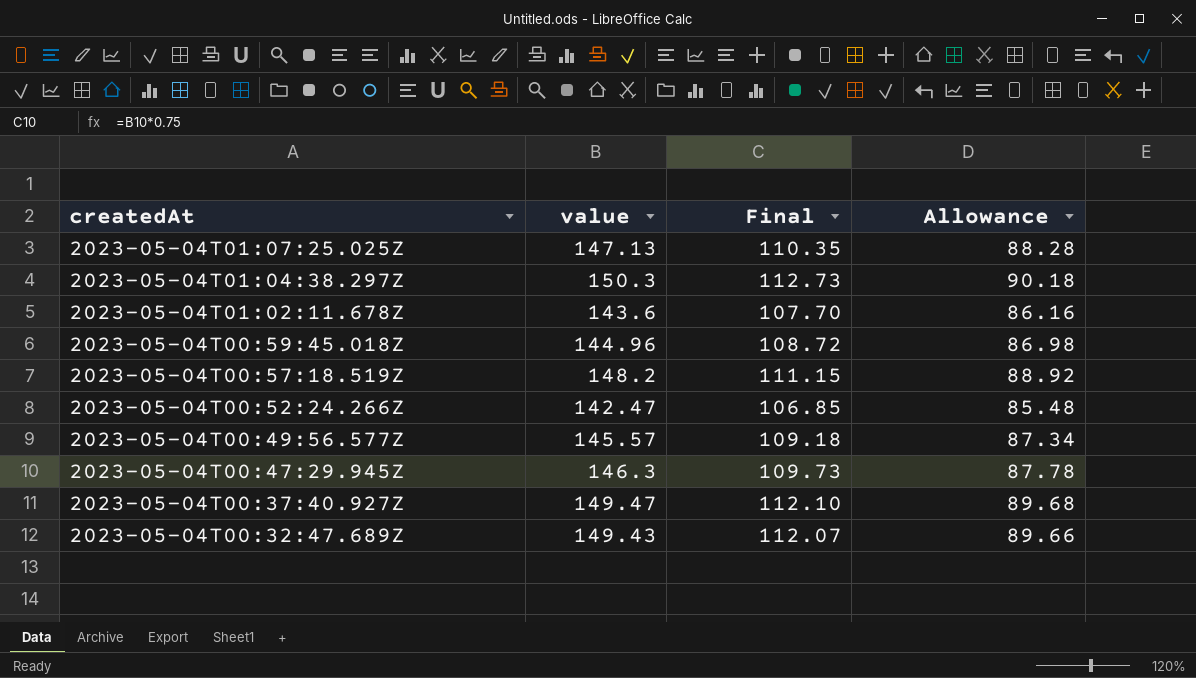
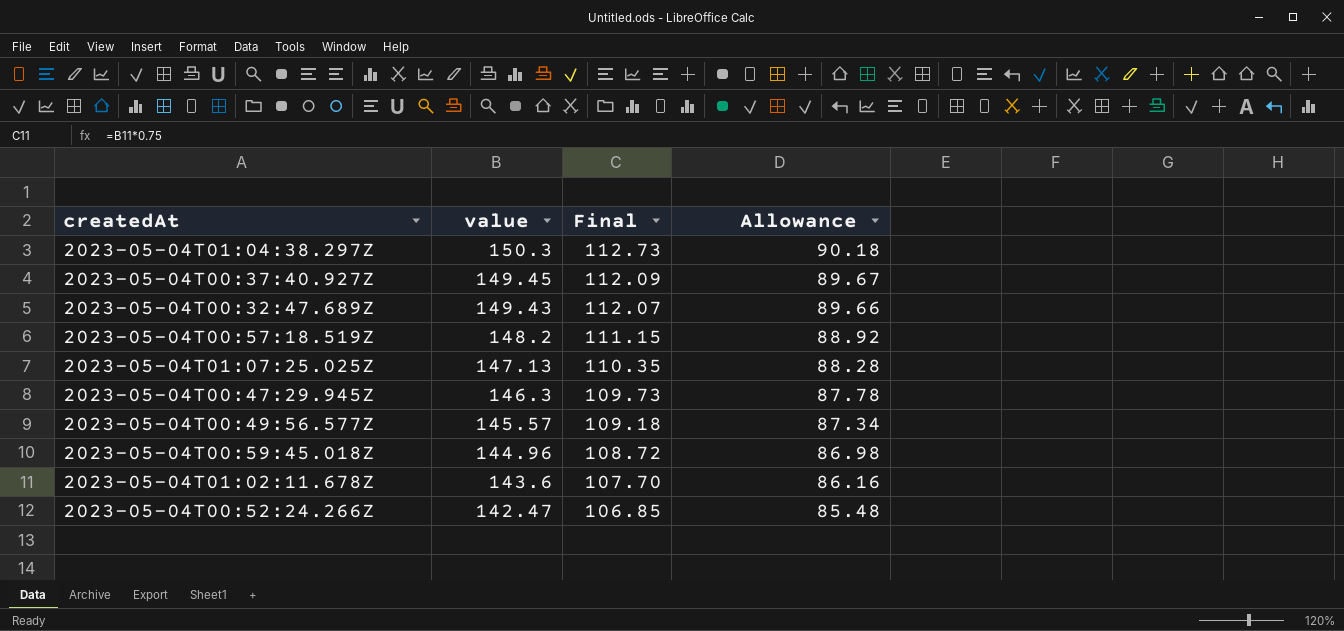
row order: createdAt descending -> value descending
2023-05-04T00:37:40.927Z | value: 149.47 -> 149.45
2023-05-04T00:37:40.927Z | Final: 112.10 -> 112.09
2023-05-04T00:37:40.927Z | Allowance: 89.68 -> 89.67

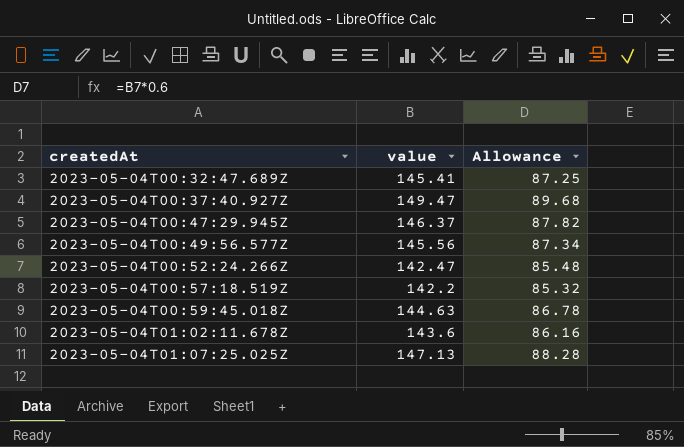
row order: value descending -> createdAt ascending
column Final | formula: [value] * 0.75 -> none
row 2023-05-04T01:04:38.297Z: 150.3 | 112.73 | 90.18 -> none
2023-05-04T00:32:47.689Z | value: 149.43 -> 145.41
2023-05-04T00:32:47.689Z | Allowance: 89.66 -> 87.25
2023-05-04T00:37:40.927Z | value: 149.45 -> 149.47
2023-05-04T00:37:40.927Z | Allowance: 89.67 -> 89.68
2023-05-04T00:47:29.945Z | value: 146.3 -> 146.37
2023-05-04T00:47:29.945Z | Allowance: 87.78 -> 87.82
2023-05-04T00:49:56.577Z | value: 145.57 -> 145.56
2023-05-04T00:57:18.519Z | value: 148.2 -> 142.2
2023-05-04T00:57:18.519Z | Allowance: 88.92 -> 85.32
2023-05-04T00:59:45.018Z | value: 144.96 -> 144.63
2023-05-04T00:59:45.018Z | Allowance: 86.98 -> 86.78

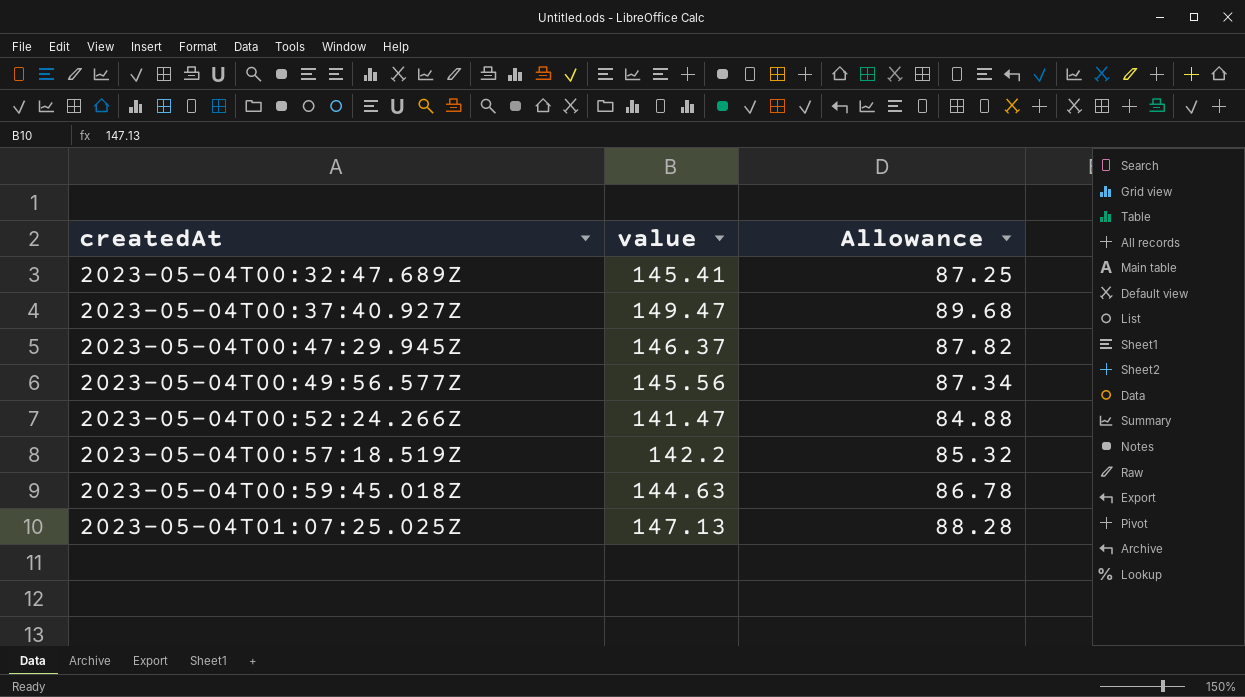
row 2023-05-04T01:02:11.678Z: 143.6 | 86.16 -> none
2023-05-04T00:52:24.266Z | value: 142.47 -> 141.47
2023-05-04T00:52:24.266Z | Allowance: 85.48 -> 84.88

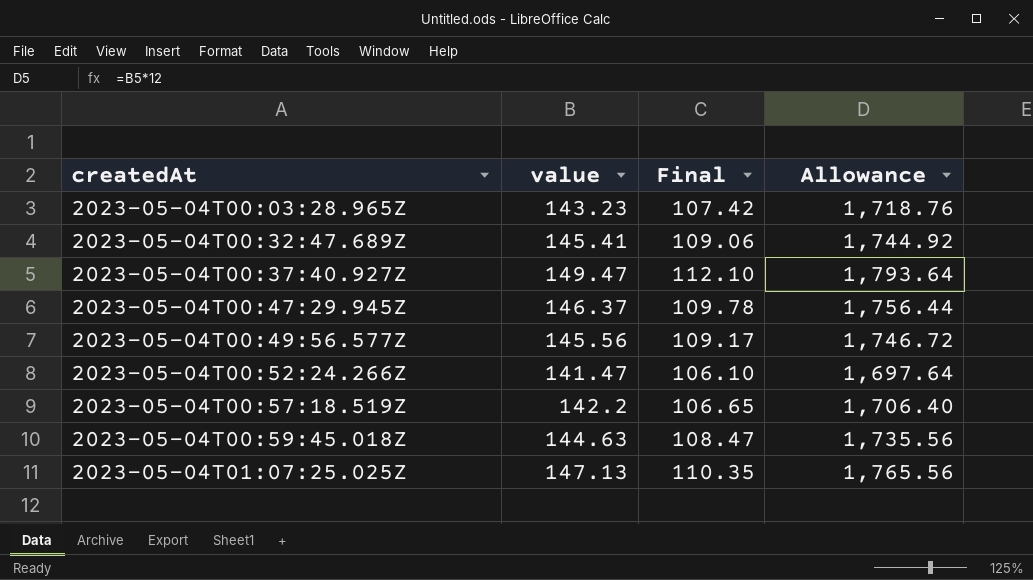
column Final | formula: none -> [value] * 0.75
column Allowance | formula: [value] * 0.6 -> [value] * 12
row 2023-05-04T00:03:28.965Z: none -> 143.23 | 107.42 | 1,718.76

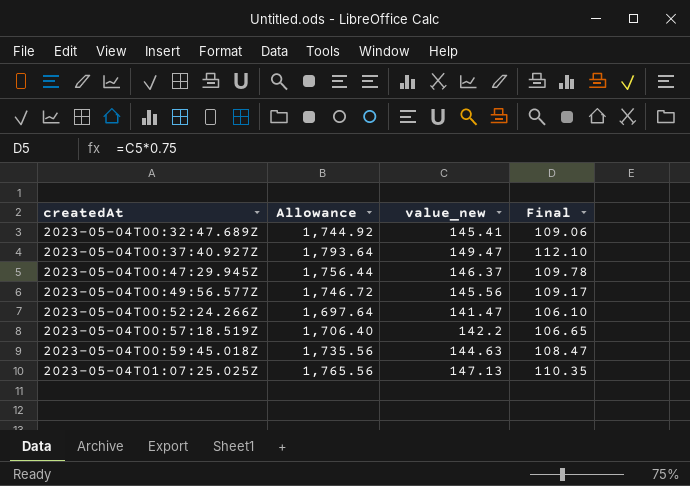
column Allowance | position: 4 -> 2
column name: value -> value_new
row 2023-05-04T00:03:28.965Z: 143.23 | 107.42 | 1,718.76 -> none

